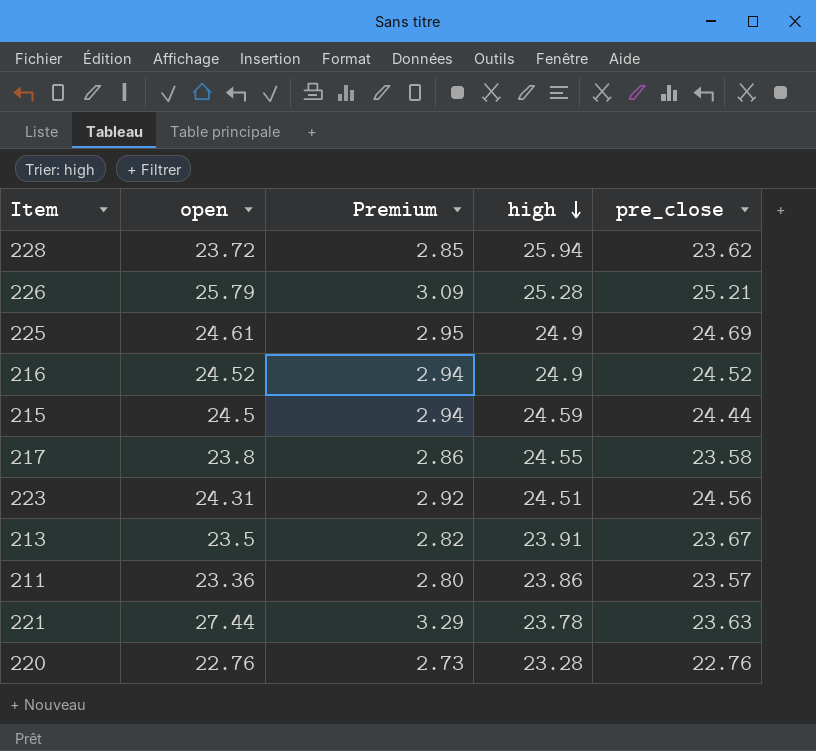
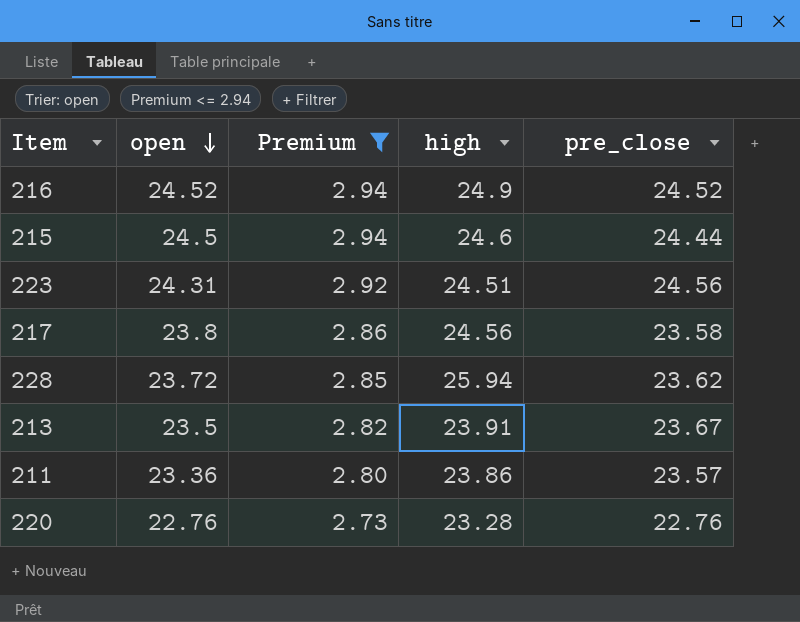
filter: none -> Premium <= 2.94
row order: high descending -> open descending
215 | high: 24.59 -> 24.6
217 | high: 24.55 -> 24.56

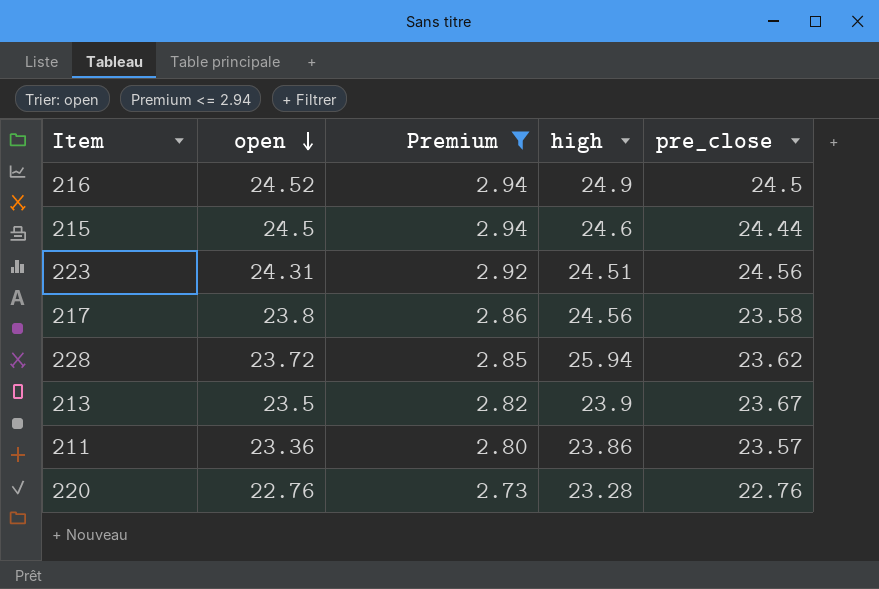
216 | pre_close: 24.52 -> 24.5
213 | high: 23.91 -> 23.9

